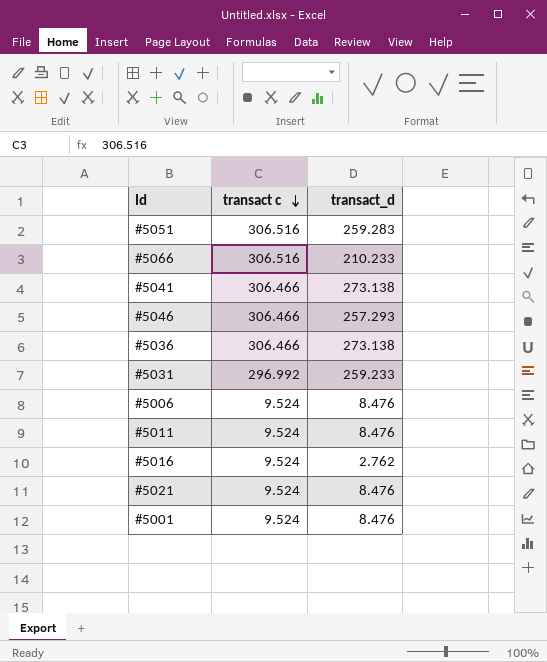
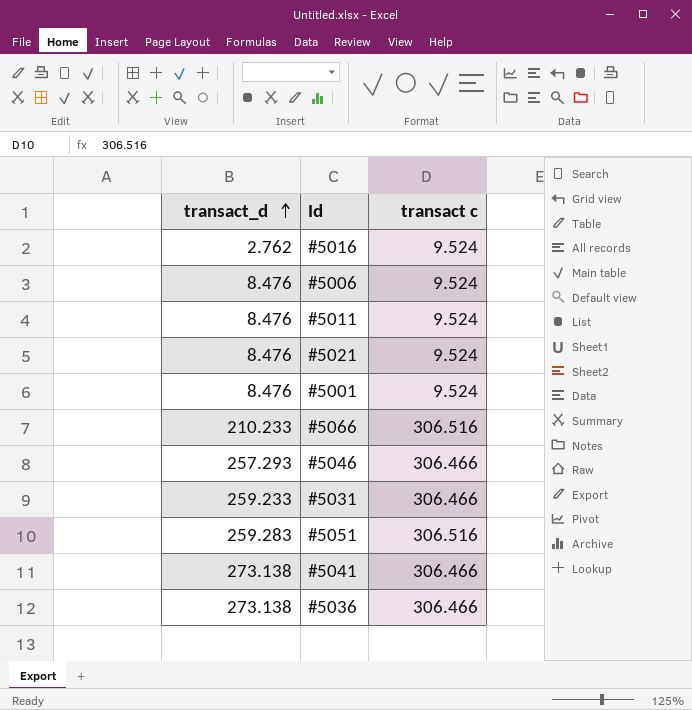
row order: transact c descending -> transact_d ascending
column transact_d | position: 3 -> 1
#5031 | transact c: 296.992 -> 306.466

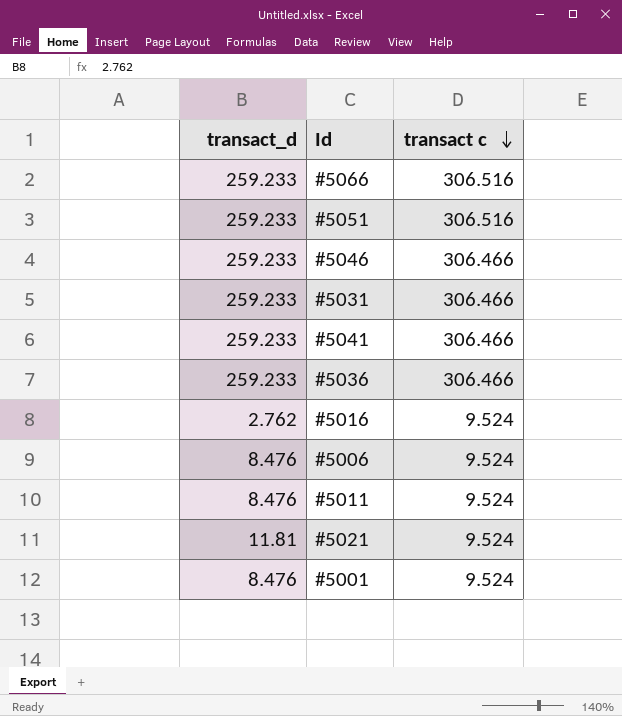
row order: transact_d ascending -> transact c descending
#5066 | transact_d: 210.233 -> 259.233
#5051 | transact_d: 259.283 -> 259.233
#5046 | transact_d: 257.293 -> 259.233
#5041 | transact_d: 273.138 -> 259.233
#5036 | transact_d: 273.138 -> 259.233
#5021 | transact_d: 8.476 -> 11.81

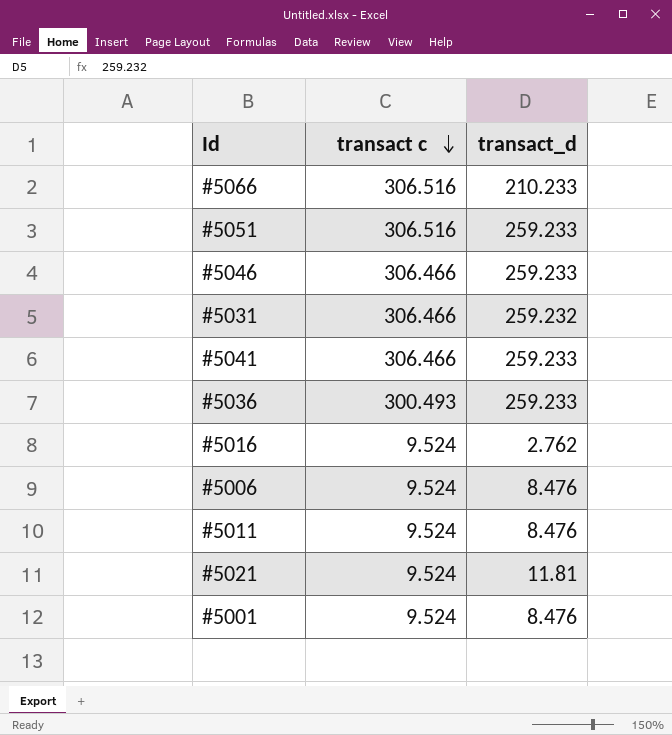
column transact_d | position: 1 -> 3
#5066 | transact_d: 259.233 -> 210.233
#5031 | transact_d: 259.233 -> 259.232
#5036 | transact c: 306.466 -> 300.493

